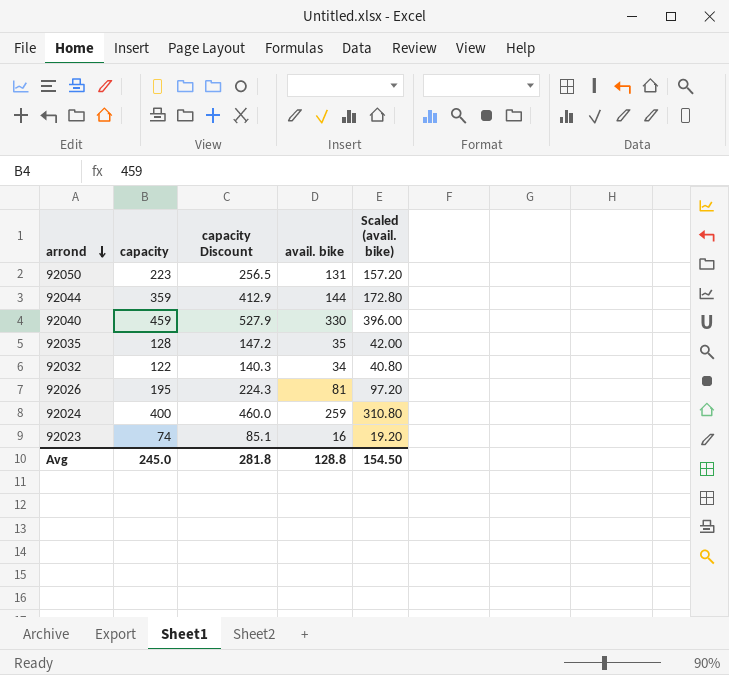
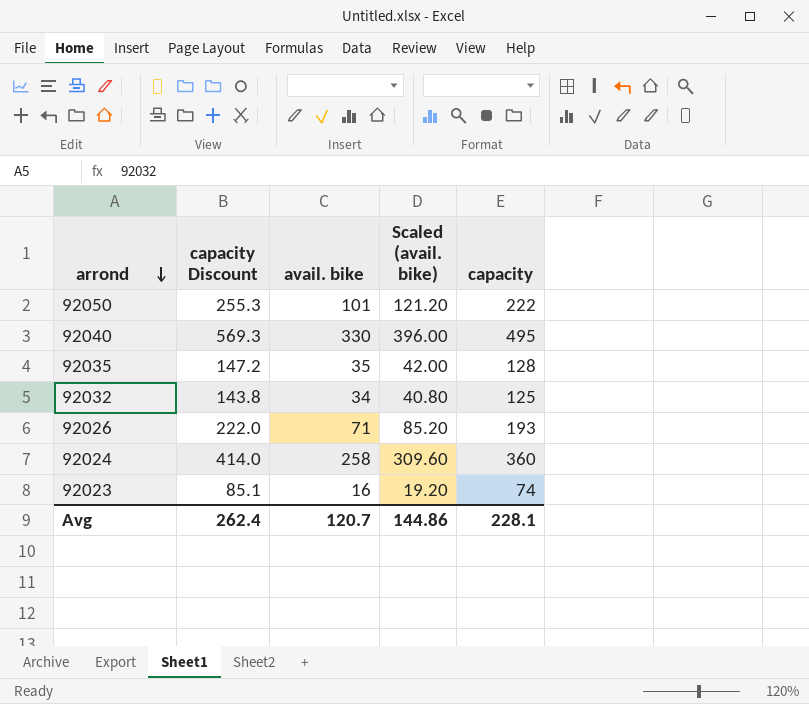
column capacity | position: 2 -> 5
row 92044: 359 | 412.9 | 144 | 172.80 -> none
92050 | capacity Discount: 256.5 -> 255.3
92050 | avail. bike: 131 -> 101
92050 | Scaled (avail. bike): 157.20 -> 121.20
92050 | capacity: 223 -> 222
92040 | capacity Discount: 527.9 -> 569.3
92040 | capacity: 459 -> 495
92032 | capacity Discount: 140.3 -> 143.8
92032 | capacity: 122 -> 125
92026 | capacity Discount: 224.3 -> 222.0
92026 | avail. bike: 81 -> 71
92026 | Scaled (avail. bike): 97.20 -> 85.20
92026 | capacity: 195 -> 193
92024 | capacity Discount: 460.0 -> 414.0
92024 | avail. bike: 259 -> 258
92024 | Scaled (avail. bike): 310.80 -> 309.60
92024 | capacity: 400 -> 360
Avg | capacity Discount: 281.8 -> 262.4
Avg | avail. bike: 128.8 -> 120.7
Avg | Scaled (avail. bike): 154.50 -> 144.86
Avg | capacity: 245.0 -> 228.1

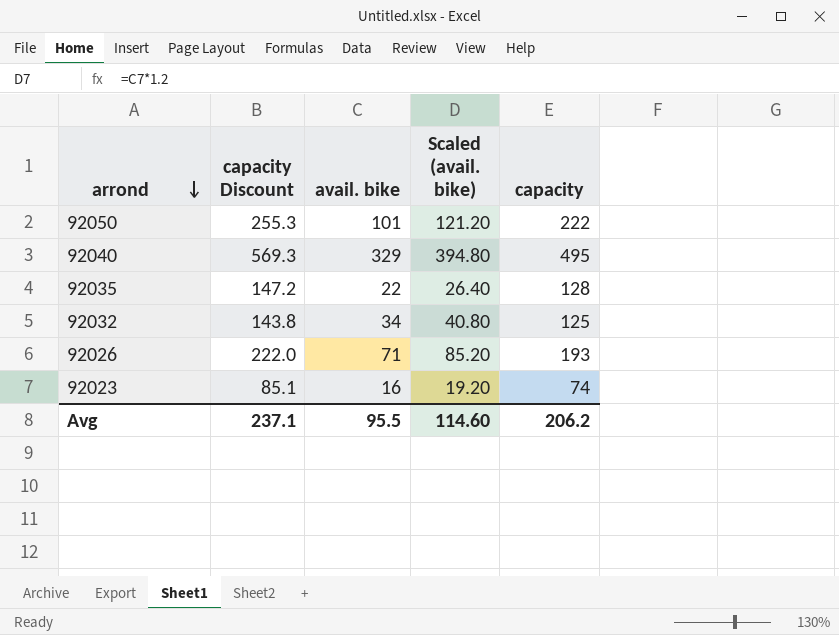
row 92024: 414.0 | 258 | 309.60 | 360 -> none
92040 | avail. bike: 330 -> 329
92040 | Scaled (avail. bike): 396.00 -> 394.80
92035 | avail. bike: 35 -> 22
92035 | Scaled (avail. bike): 42.00 -> 26.40
Avg | capacity Discount: 262.4 -> 237.1
Avg | avail. bike: 120.7 -> 95.5
Avg | Scaled (avail. bike): 144.86 -> 114.60
Avg | capacity: 228.1 -> 206.2

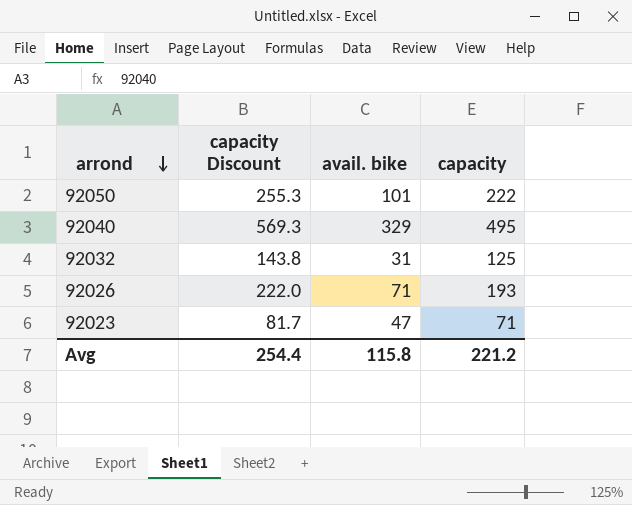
column Scaled (avail. bike) | formula: [avail. bike] * 1.2 -> none
row 92035: 147.2 | 22 | 26.40 | 128 -> none
92032 | avail. bike: 34 -> 31
92023 | capacity Discount: 85.1 -> 81.7
92023 | avail. bike: 16 -> 47
92023 | capacity: 74 -> 71
Avg | capacity Discount: 237.1 -> 254.4
Avg | avail. bike: 95.5 -> 115.8
Avg | capacity: 206.2 -> 221.2

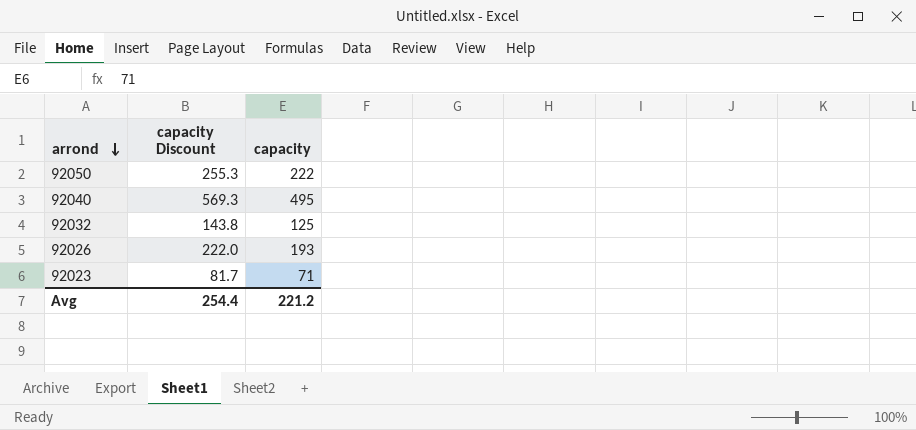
column avail. bike | position: 3 -> none

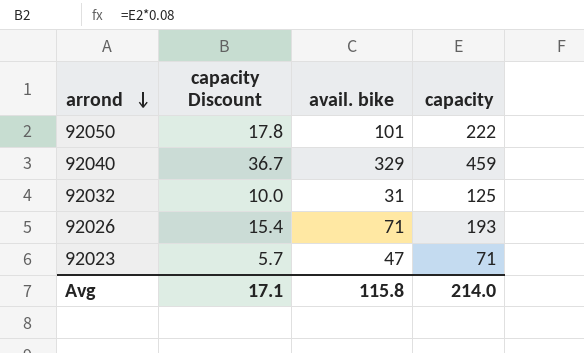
column capacity Discount | formula: [capacity] * 1.15 -> [capacity] * 0.08
column avail. bike | position: none -> 3
92040 | capacity: 495 -> 459
Avg | capacity Discount: 254.4 -> 17.1
Avg | capacity: 221.2 -> 214.0

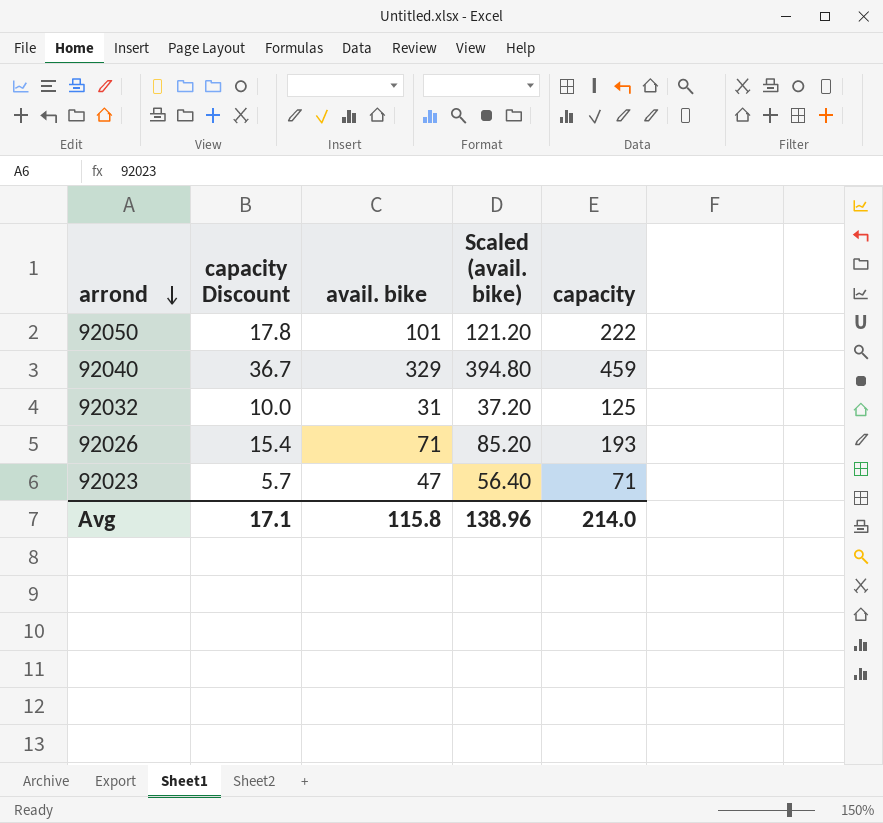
column Scaled (avail. bike) | formula: none -> [avail. bike] * 1.2

